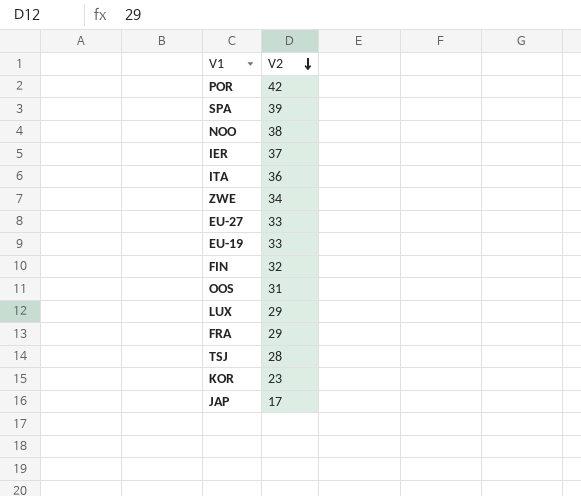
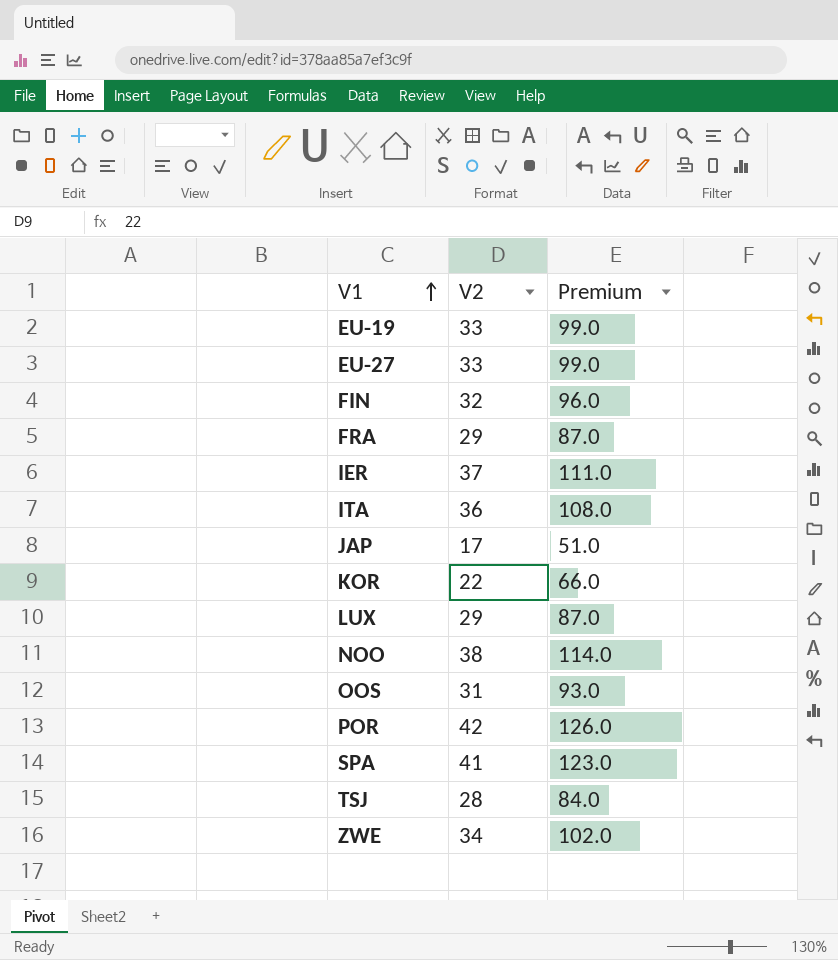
row order: V2 descending -> V1 ascending
column Premium | formula: none -> [V2] * 3
KOR | V2: 23 -> 22
SPA | V2: 39 -> 41

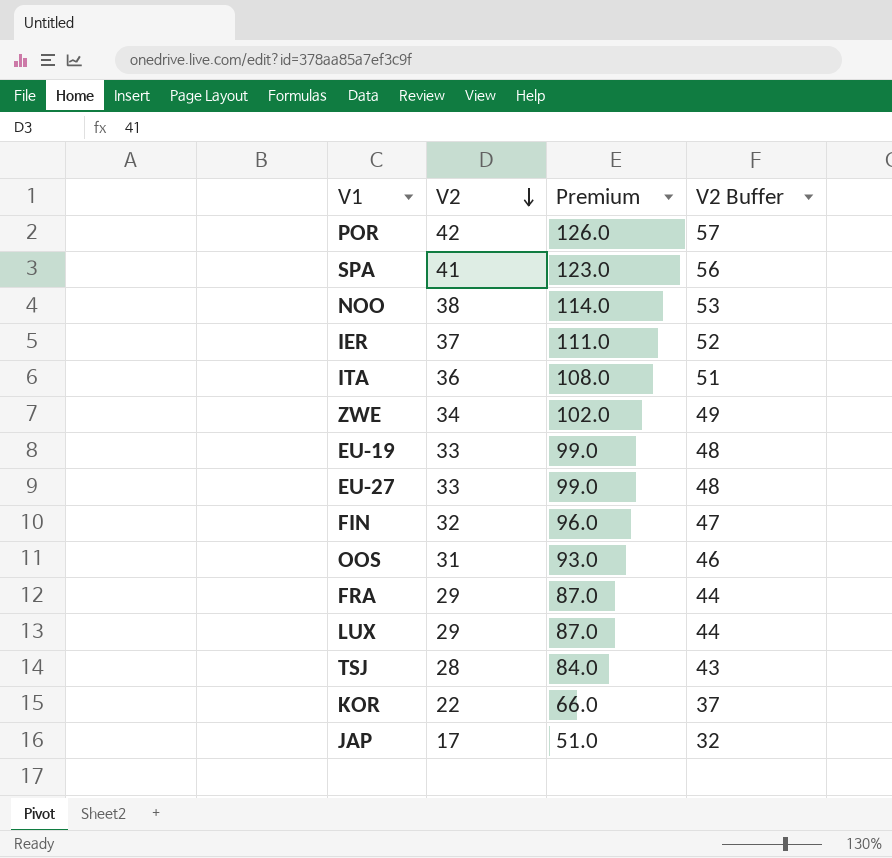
row order: V1 ascending -> V2 descending
column V2 Buffer | formula: none -> [V2] + 15

